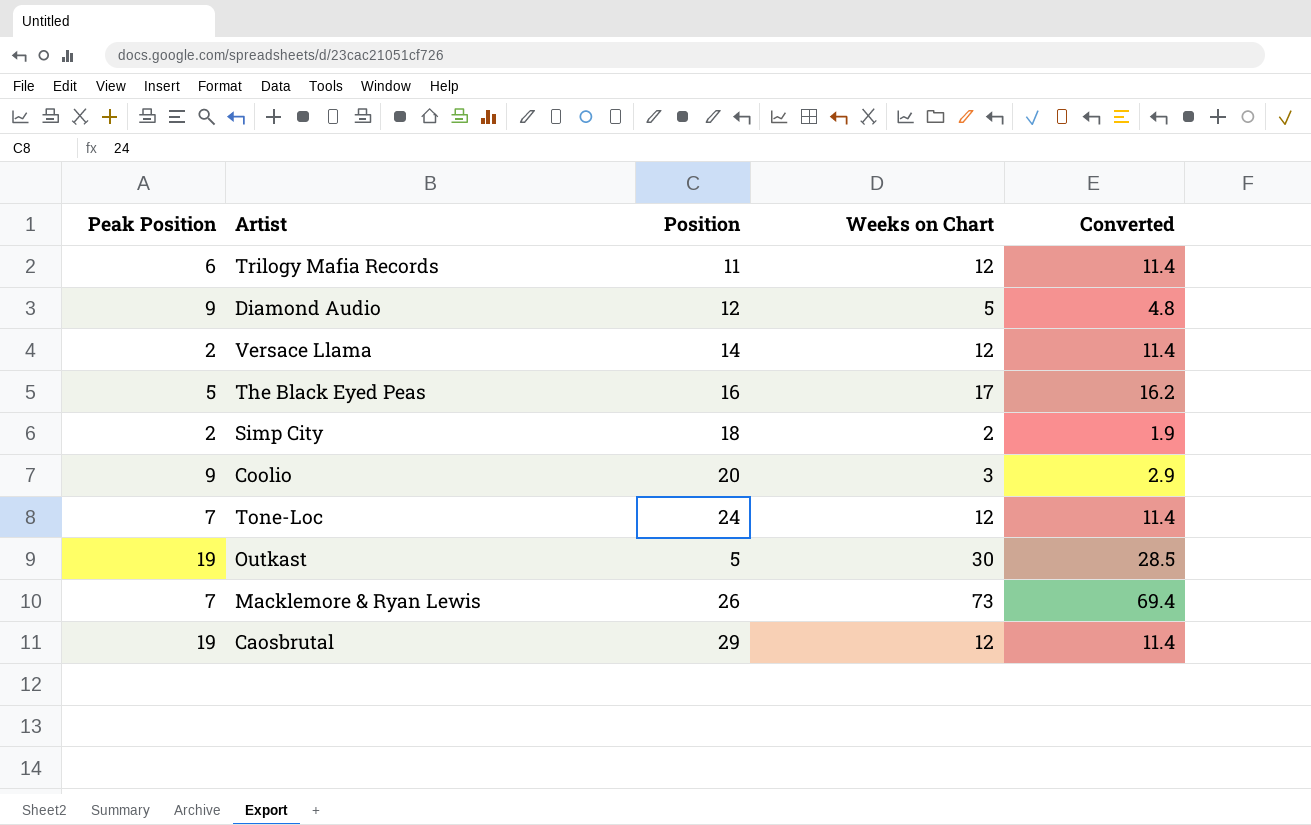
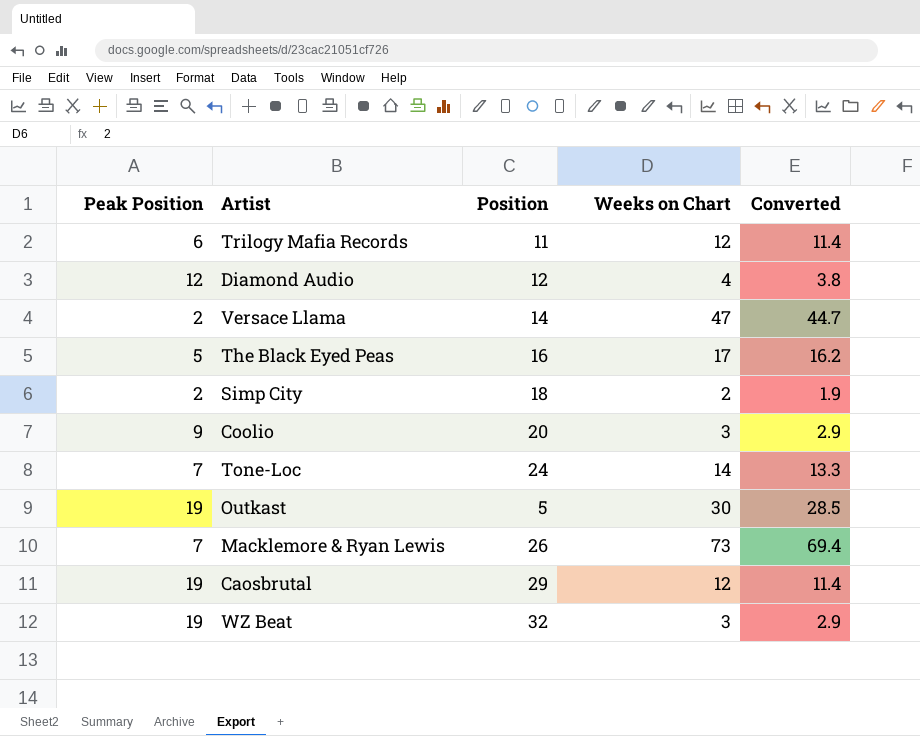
Diamond Audio | Peak Position: 9 -> 12
Diamond Audio | Weeks on Chart: 5 -> 4
Diamond Audio | Converted: 4.8 -> 3.8
Versace Llama | Weeks on Chart: 12 -> 47
Versace Llama | Converted: 11.4 -> 44.7
Tone-Loc | Weeks on Chart: 12 -> 14
Tone-Loc | Converted: 11.4 -> 13.3
row WZ Beat: none -> 19 | 32 | 3 | 2.9

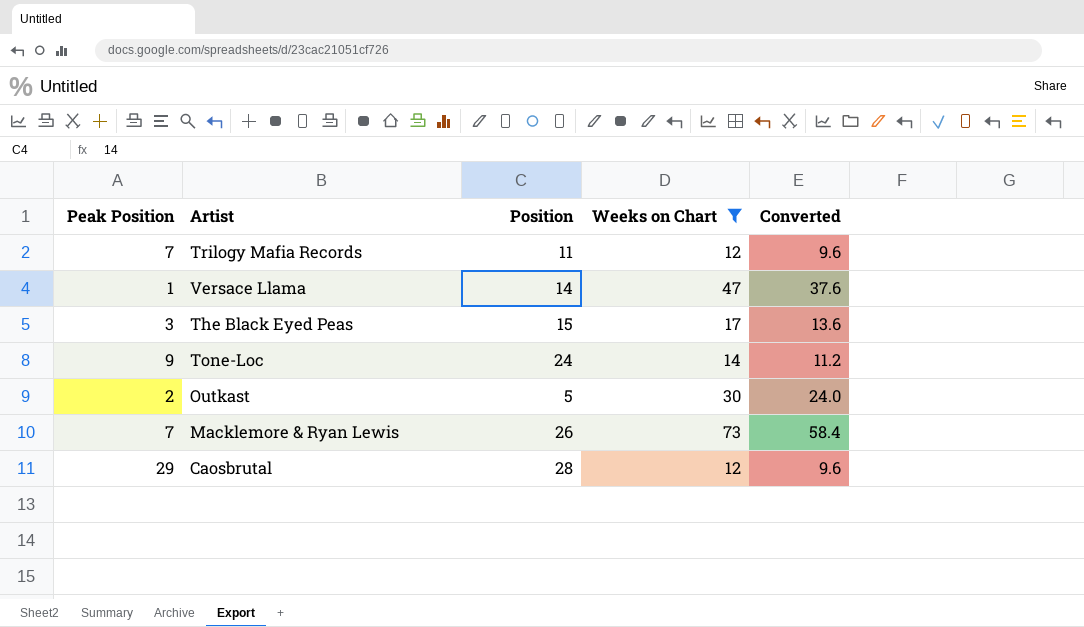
filter: none -> Weeks on Chart >= 12
column Converted | formula: [Weeks on Chart] * 0.95 -> [Weeks on Chart] * 0.8
Trilogy Mafia Records | Peak Position: 6 -> 7
Versace Llama | Peak Position: 2 -> 1
The Black Eyed Peas | Peak Position: 5 -> 3
The Black Eyed Peas | Position: 16 -> 15
Tone-Loc | Peak Position: 7 -> 9
Outkast | Peak Position: 19 -> 2
Caosbrutal | Peak Position: 19 -> 29
Caosbrutal | Position: 29 -> 28

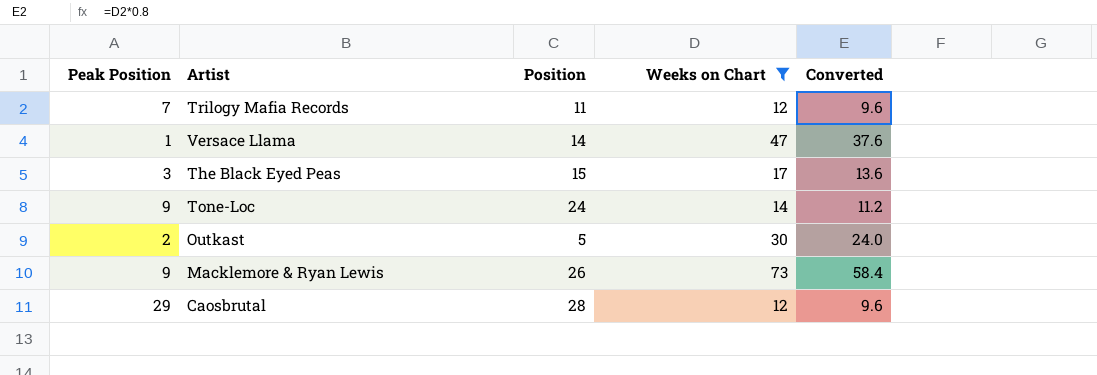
Macklemore & Ryan Lewis | Peak Position: 7 -> 9

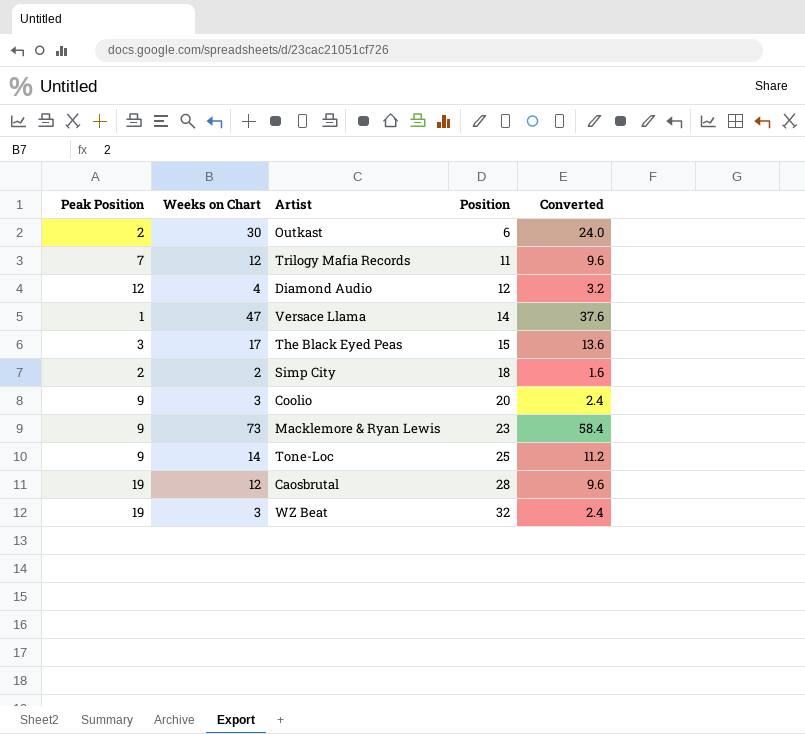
filter: Weeks on Chart >= 12 -> none
row order: none -> Position ascending
column Weeks on Chart | position: 4 -> 2
Outkast | Position: 5 -> 6
Macklemore & Ryan Lewis | Position: 26 -> 23
Tone-Loc | Position: 24 -> 25
Caosbrutal | Peak Position: 29 -> 19

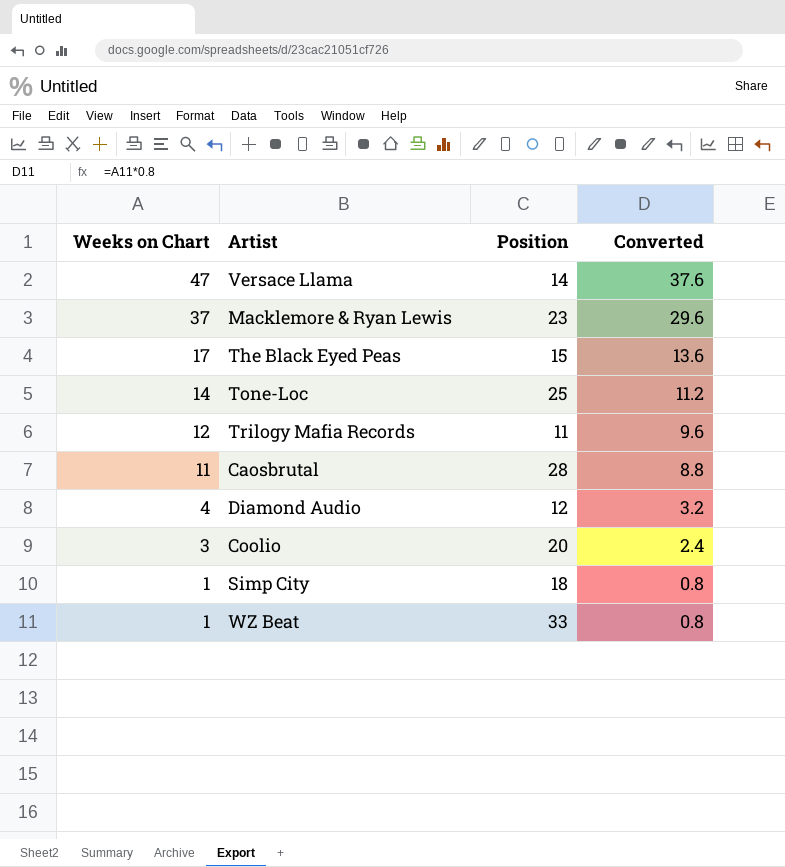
row order: Position ascending -> Weeks on Chart descending
column Peak Position | position: 1 -> none
row Outkast: 2 | 30 | 6 | 24.0 -> none
Macklemore & Ryan Lewis | Weeks on Chart: 73 -> 37
Macklemore & Ryan Lewis | Converted: 58.4 -> 29.6
Caosbrutal | Weeks on Chart: 12 -> 11
Caosbrutal | Converted: 9.6 -> 8.8
Simp City | Weeks on Chart: 2 -> 1
Simp City | Converted: 1.6 -> 0.8
WZ Beat | Weeks on Chart: 3 -> 1
WZ Beat | Position: 32 -> 33
WZ Beat | Converted: 2.4 -> 0.8

